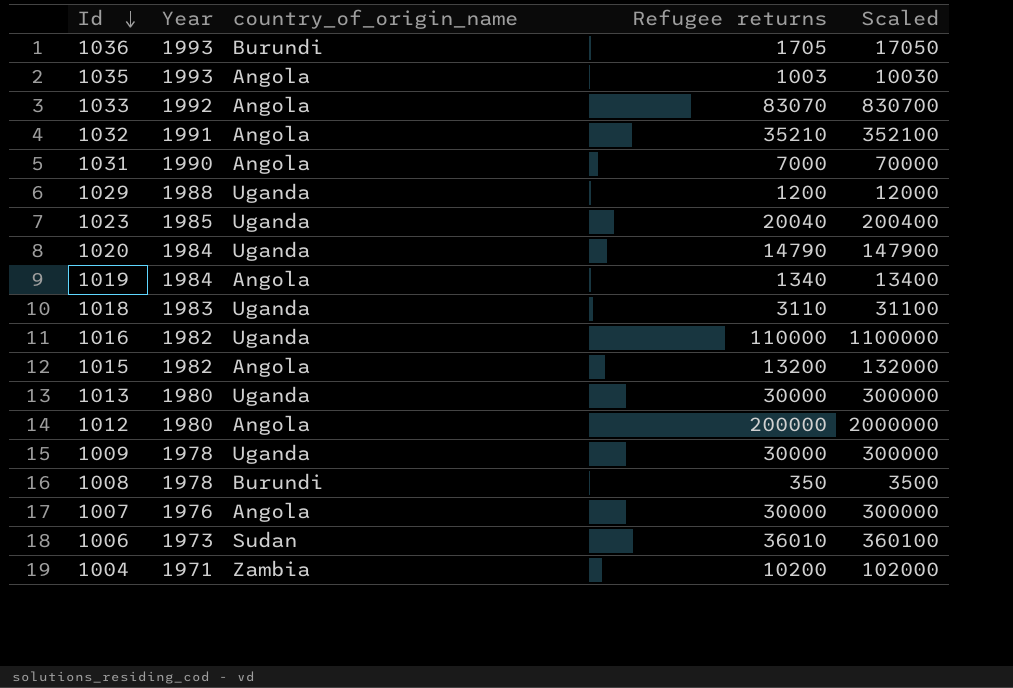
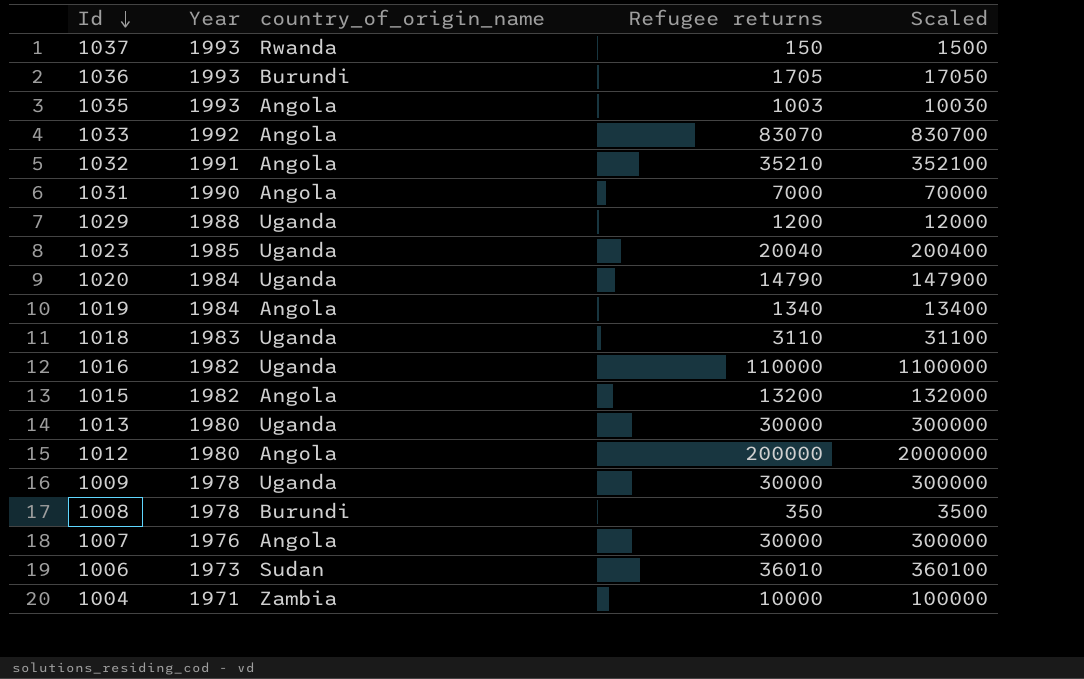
row 1037: none -> 1993 | Rwanda | 150 | 1500
1004 | Refugee returns: 10200 -> 10000
1004 | Scaled: 102000 -> 100000

